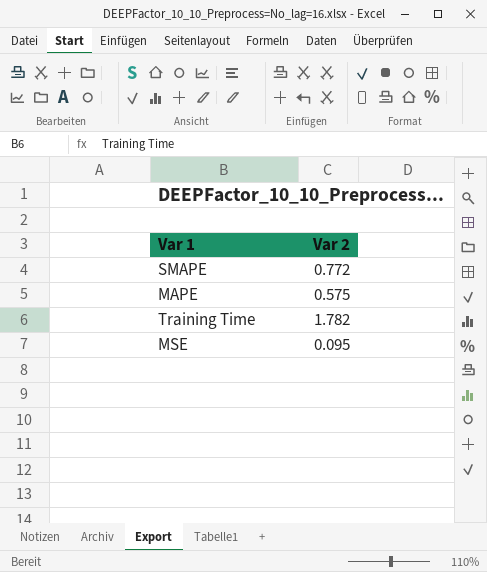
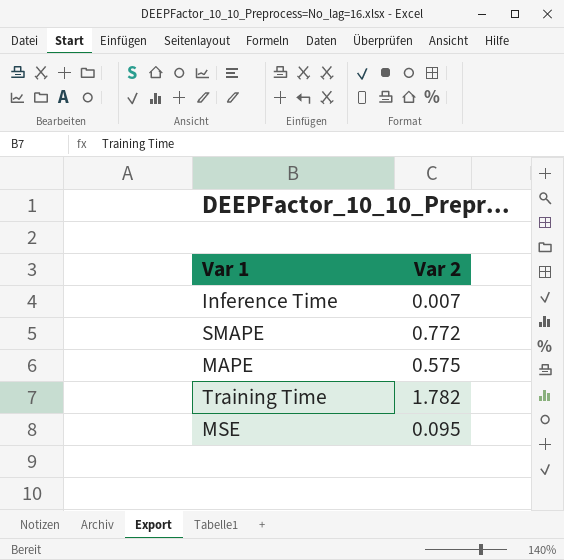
row Inference Time: none -> 0.007

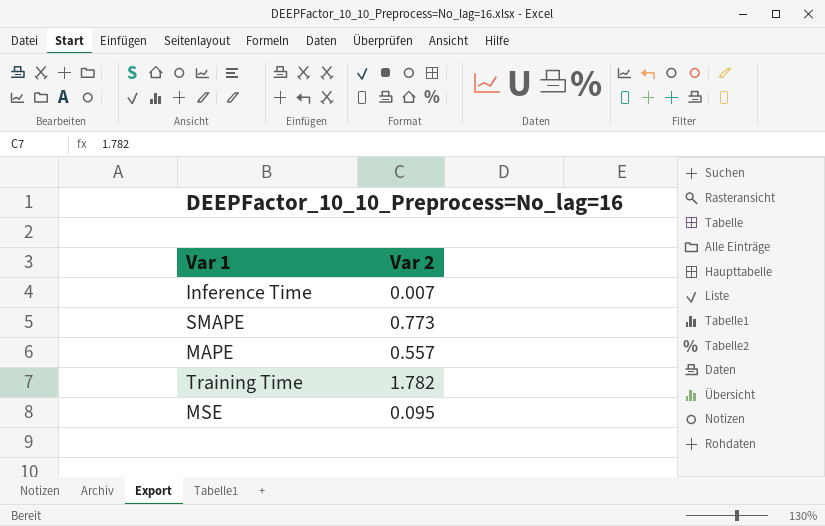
SMAPE | Var 2: 0.772 -> 0.773
MAPE | Var 2: 0.575 -> 0.557

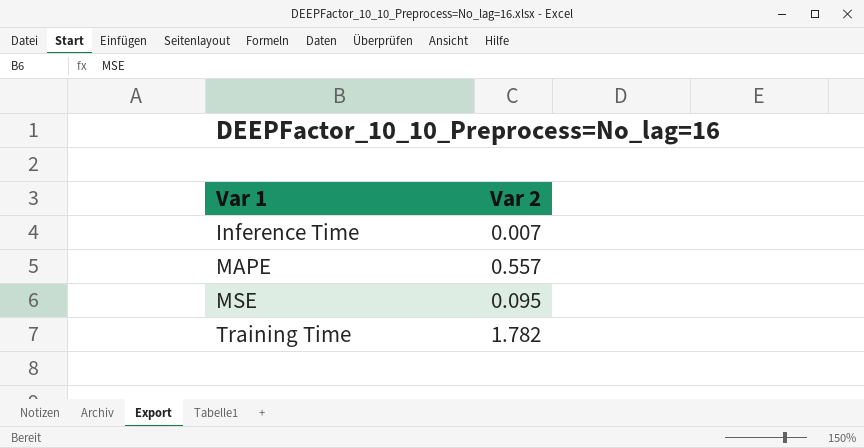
row order: none -> Var 1 ascending
row SMAPE: 0.773 -> none

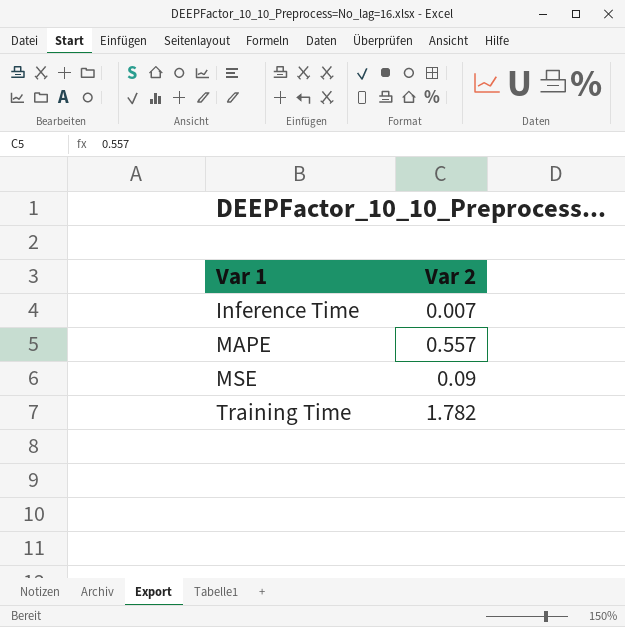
MSE | Var 2: 0.095 -> 0.09

